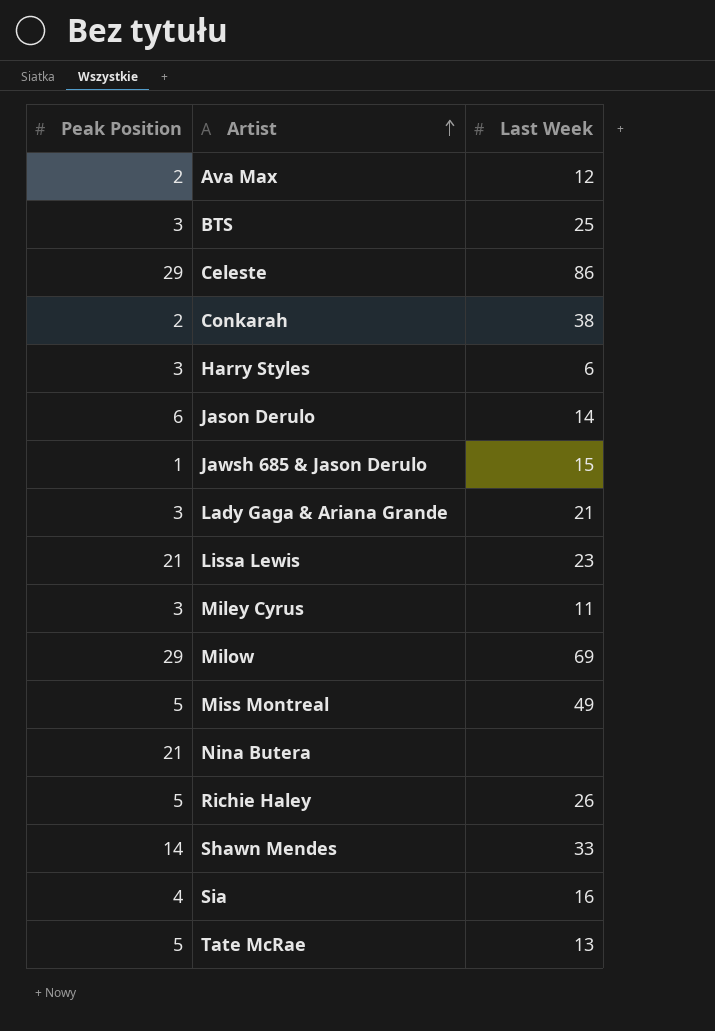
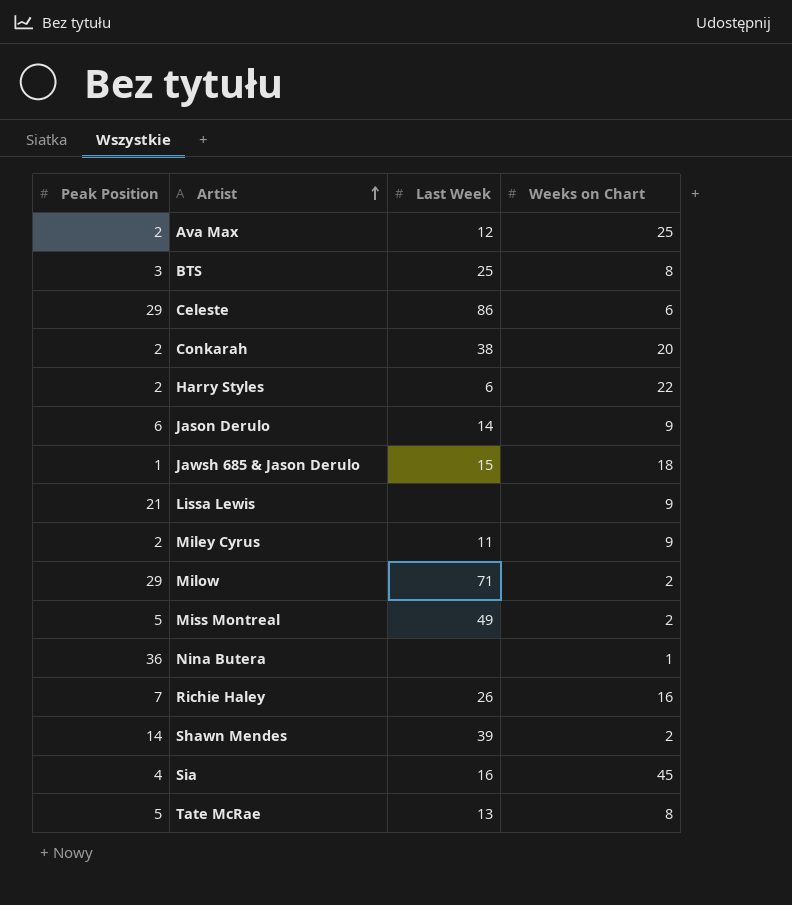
column Weeks on Chart | position: none -> 4
row Lady Gaga & Ariana Grande: 3 | 21 -> none
Harry Styles | Peak Position: 3 -> 2
Lissa Lewis | Last Week: 23 -> none
Miley Cyrus | Peak Position: 3 -> 2
Milow | Last Week: 69 -> 71
Nina Butera | Peak Position: 21 -> 36
Richie Haley | Peak Position: 5 -> 7
Shawn Mendes | Last Week: 33 -> 39

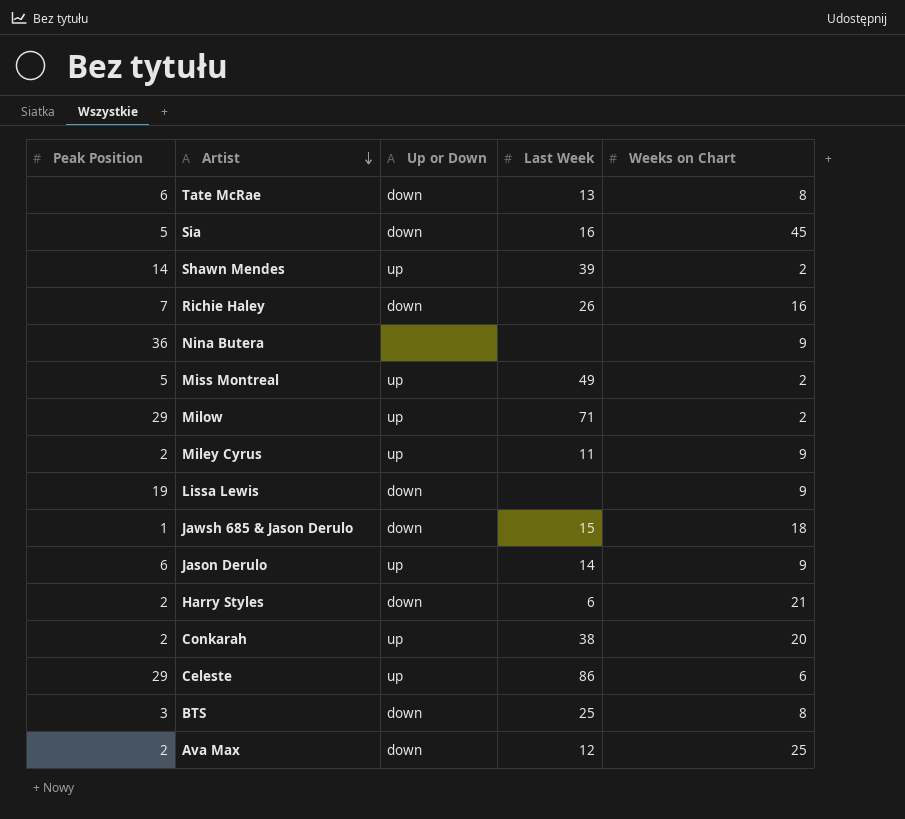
row order: Artist ascending -> Artist descending
column Up or Down | position: none -> 3
Tate McRae | Peak Position: 5 -> 6
Sia | Peak Position: 4 -> 5
Nina Butera | Weeks on Chart: 1 -> 9
Lissa Lewis | Peak Position: 21 -> 19
Harry Styles | Weeks on Chart: 22 -> 21

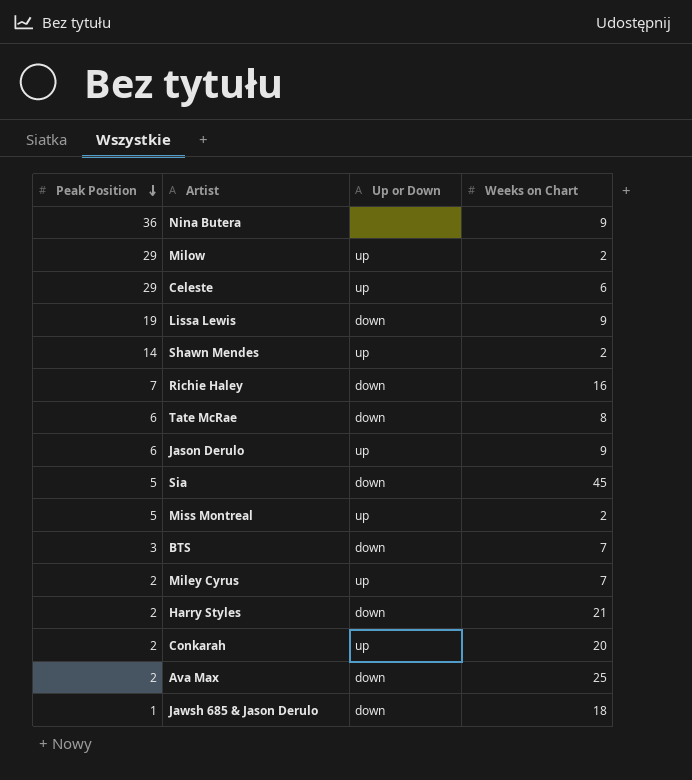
row order: Artist descending -> Peak Position descending
column Last Week | position: 4 -> none
BTS | Weeks on Chart: 8 -> 7
Miley Cyrus | Weeks on Chart: 9 -> 7

